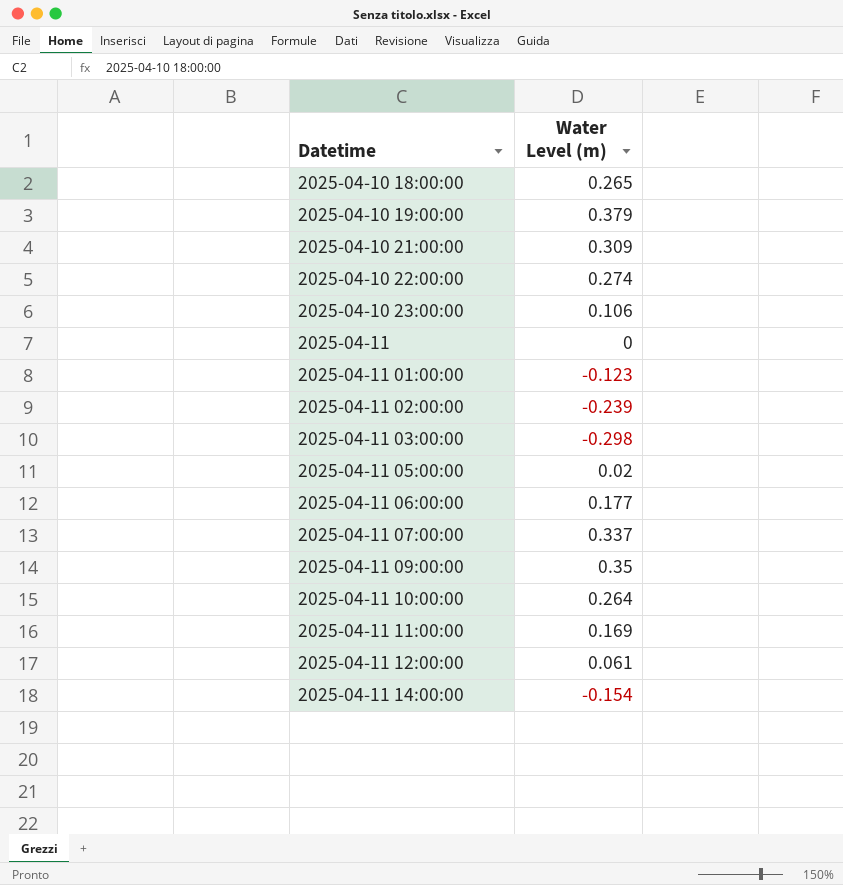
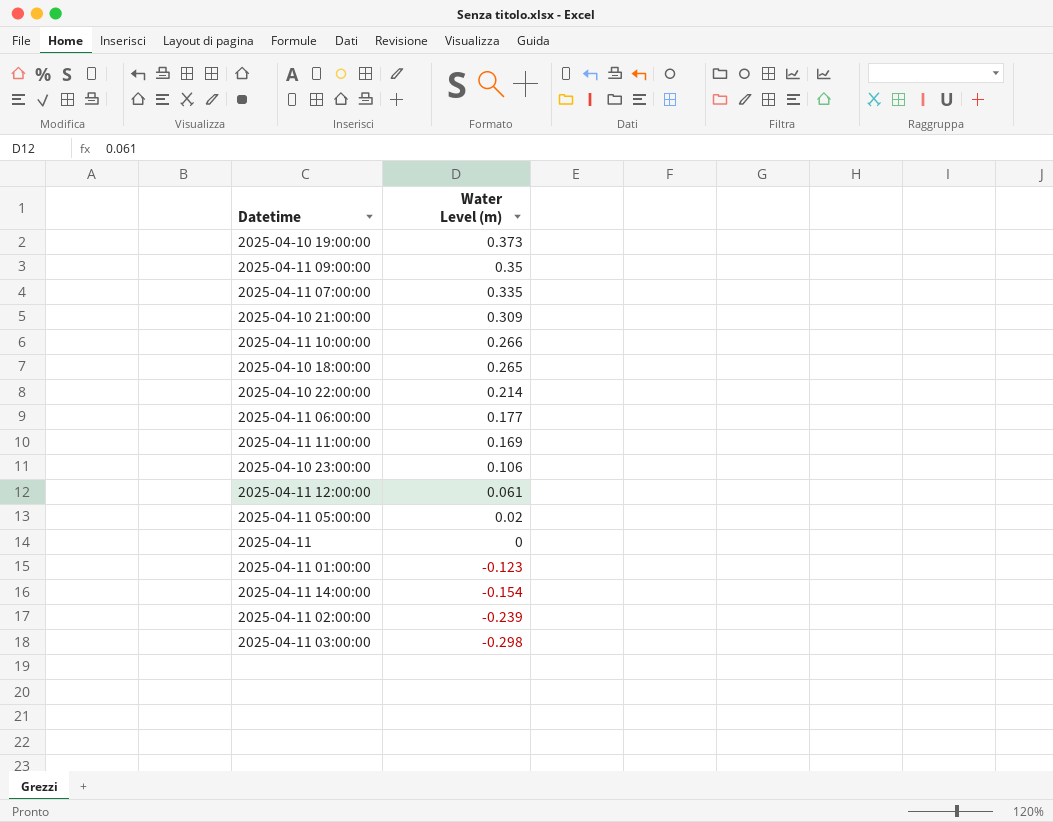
row order: Datetime ascending -> Water Level (m) descending
2025-04-10 19:00:00 | Water Level (m): 0.379 -> 0.373
2025-04-11 07:00:00 | Water Level (m): 0.337 -> 0.335
2025-04-11 10:00:00 | Water Level (m): 0.264 -> 0.266
2025-04-10 22:00:00 | Water Level (m): 0.274 -> 0.214

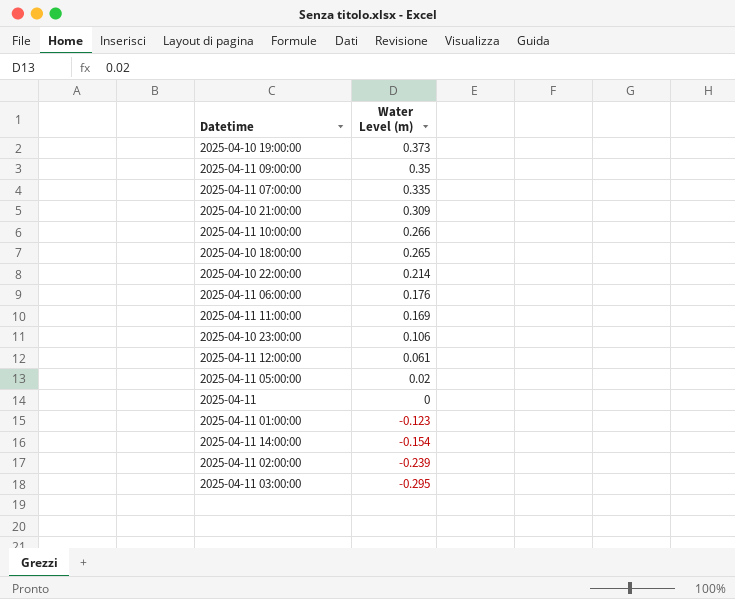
2025-04-11 06:00:00 | Water Level (m): 0.177 -> 0.176
2025-04-11 03:00:00 | Water Level (m): -0.298 -> -0.295

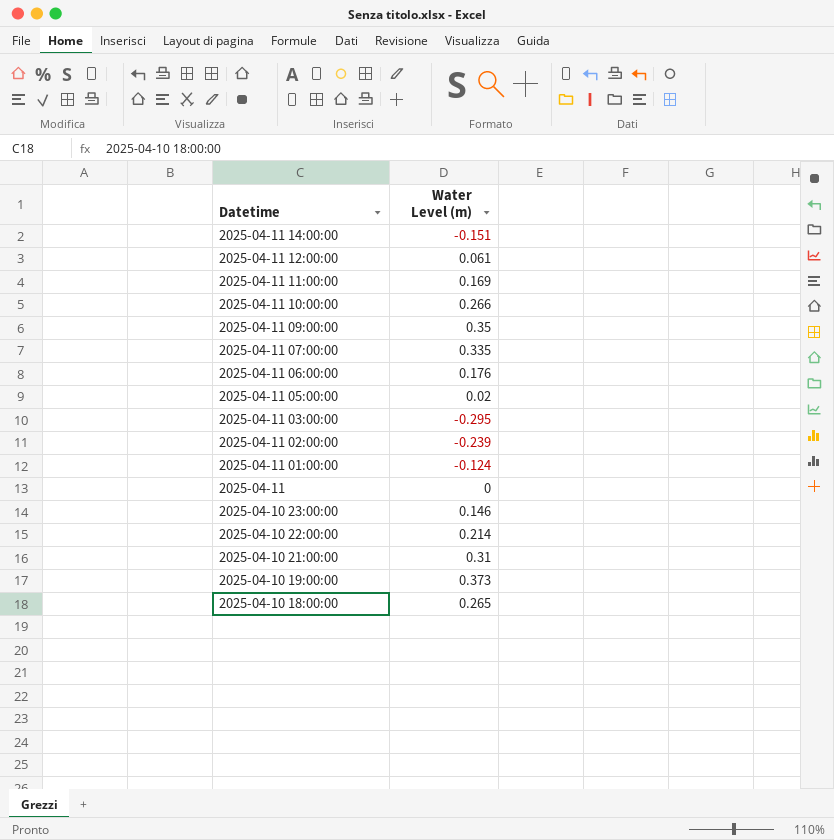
row order: Water Level (m) descending -> Datetime descending
2025-04-11 14:00:00 | Water Level (m): -0.154 -> -0.151
2025-04-11 01:00:00 | Water Level (m): -0.123 -> -0.124
2025-04-10 23:00:00 | Water Level (m): 0.106 -> 0.146
2025-04-10 21:00:00 | Water Level (m): 0.309 -> 0.31

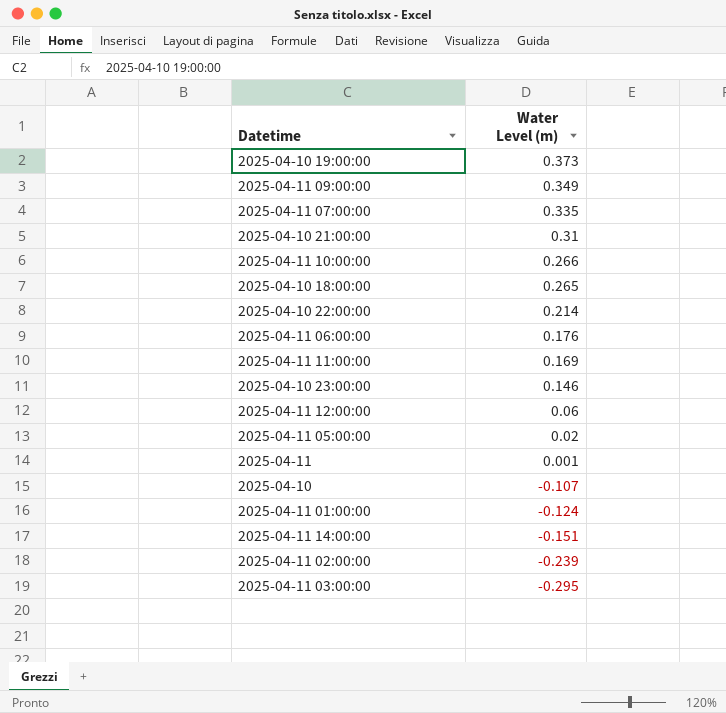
row order: Datetime descending -> Water Level (m) descending
2025-04-11 09:00:00 | Water Level (m): 0.35 -> 0.349
2025-04-11 12:00:00 | Water Level (m): 0.061 -> 0.06
2025-04-11 | Water Level (m): 0 -> 0.001
row 2025-04-10: none -> -0.107

